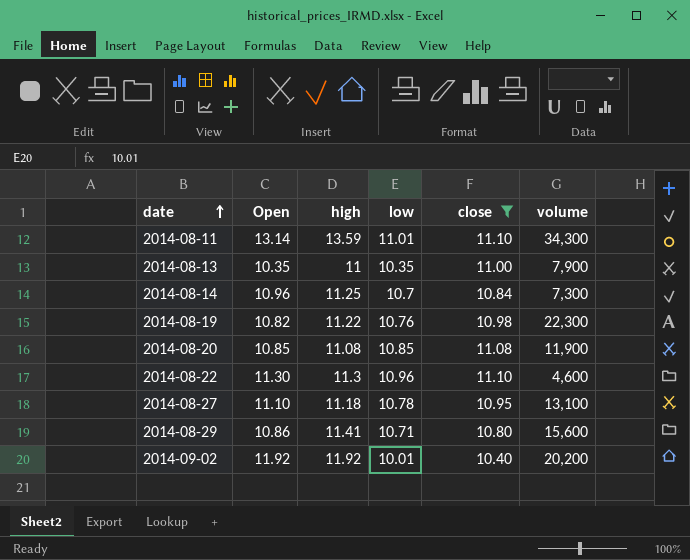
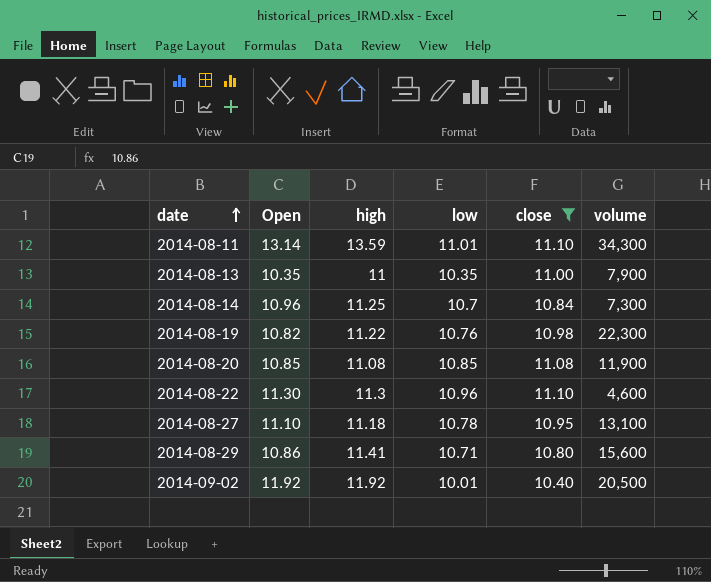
2014-09-02 | volume: 20,200 -> 20,500

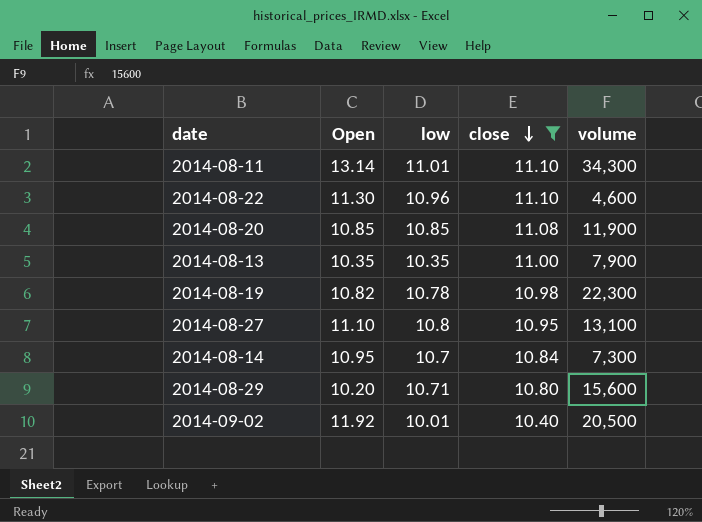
row order: date ascending -> close descending
column high | position: 3 -> none
2014-08-19 | low: 10.76 -> 10.78
2014-08-27 | low: 10.78 -> 10.8
2014-08-14 | Open: 10.96 -> 10.95
2014-08-29 | Open: 10.86 -> 10.20

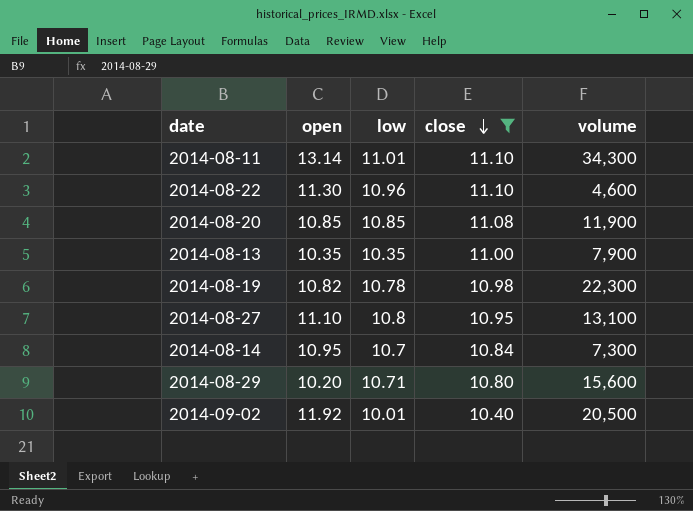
column name: Open -> open

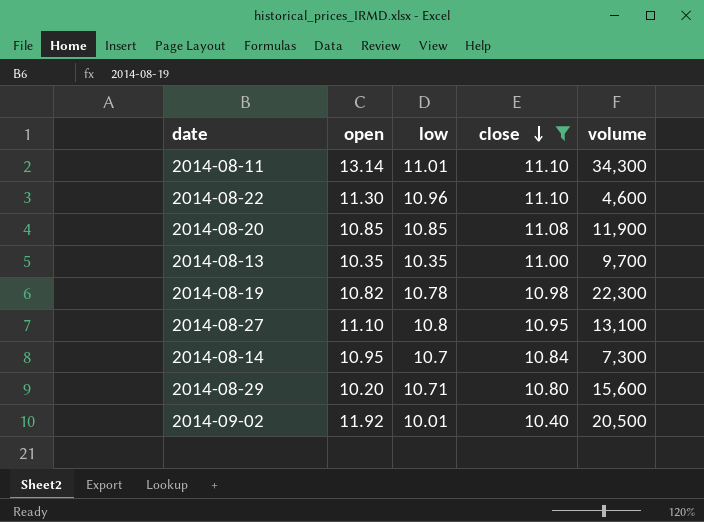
2014-08-13 | volume: 7,900 -> 9,700

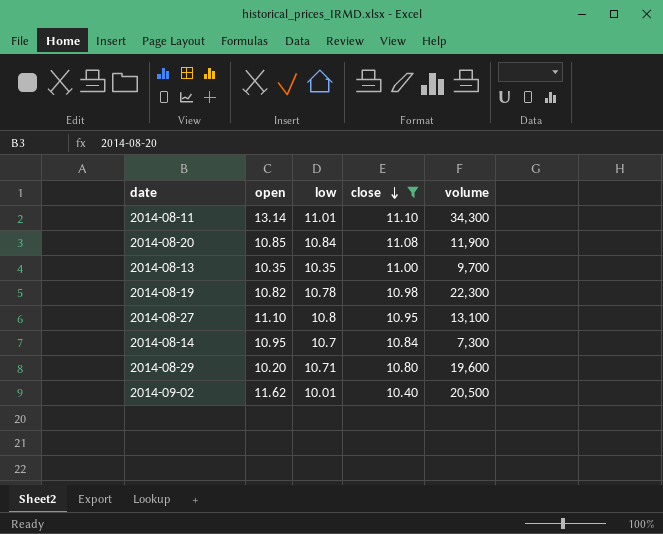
row 2014-08-22: 11.30 | 10.96 | 11.10 | 4,600 -> none
2014-08-20 | low: 10.85 -> 10.84
2014-08-29 | volume: 15,600 -> 19,600
2014-09-02 | open: 11.92 -> 11.62

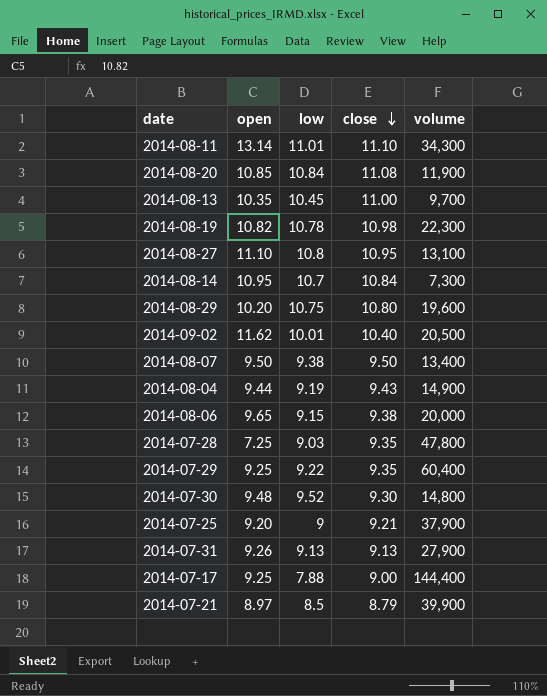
filter: close >= 10.40 -> none
2014-08-13 | low: 10.35 -> 10.45
2014-08-29 | low: 10.71 -> 10.75

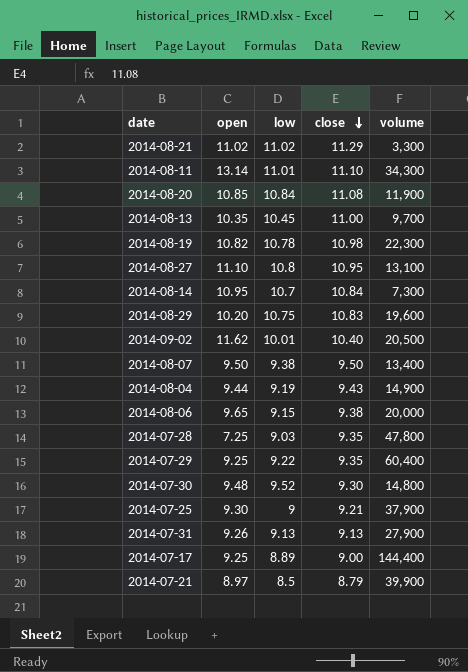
row 2014-08-21: none -> 11.02 | 11.02 | 11.29 | 3,300
2014-08-29 | close: 10.80 -> 10.83
2014-07-25 | open: 9.20 -> 9.30
2014-07-17 | low: 7.88 -> 8.89

